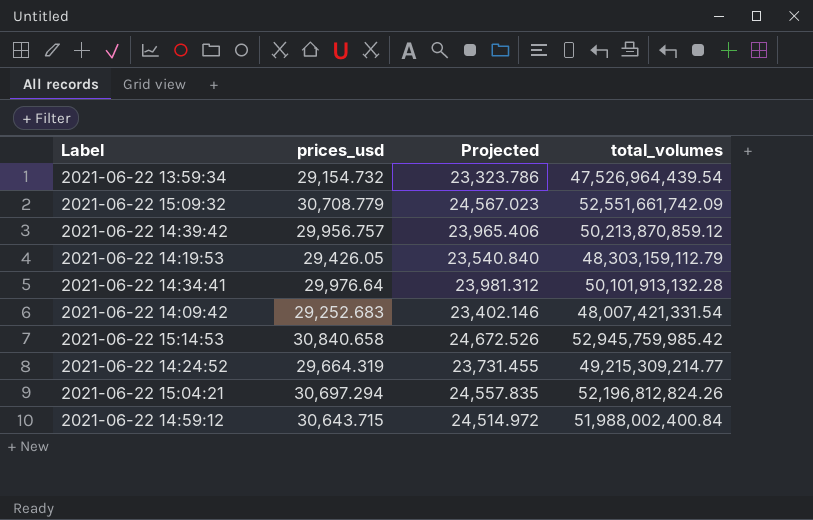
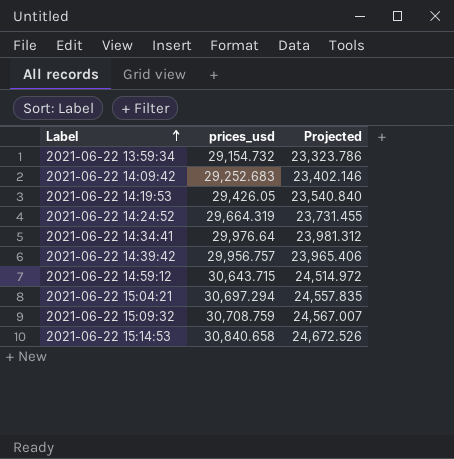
row order: none -> Label ascending
column total_volumes | position: 4 -> none
2021-06-22 15:09:32 | prices_usd: 30,708.779 -> 30,708.759
2021-06-22 15:09:32 | Projected: 24,567.023 -> 24,567.007

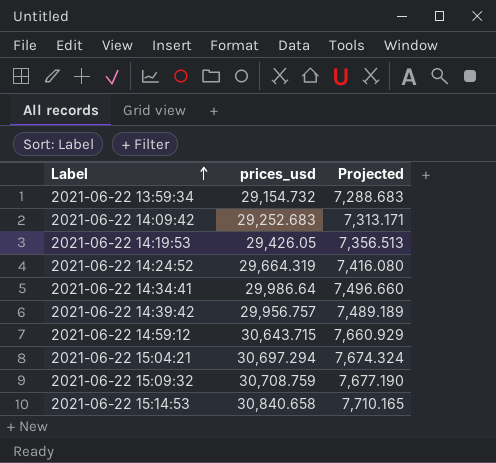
column Projected | formula: [prices_usd] * 0.8 -> [prices_usd] * 0.25
2021-06-22 14:34:41 | prices_usd: 29,976.64 -> 29,986.64

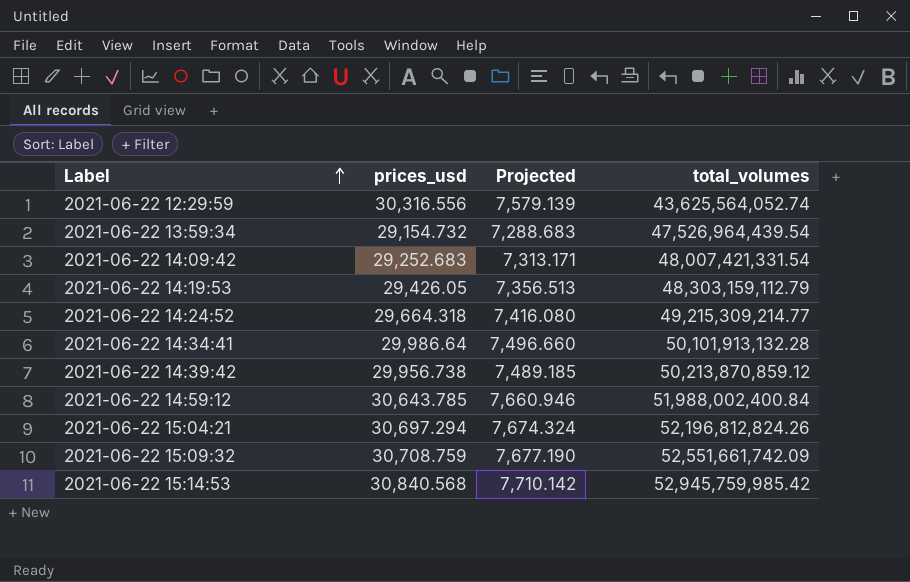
column total_volumes | position: none -> 4
row 2021-06-22 12:29:59: none -> 30,316.556 | 7,579.139 | 43,625,564,052.74
2021-06-22 14:24:52 | prices_usd: 29,664.319 -> 29,664.318
2021-06-22 14:39:42 | prices_usd: 29,956.757 -> 29,956.738
2021-06-22 14:39:42 | Projected: 7,489.189 -> 7,489.185
2021-06-22 14:59:12 | prices_usd: 30,643.715 -> 30,643.785
2021-06-22 14:59:12 | Projected: 7,660.929 -> 7,660.946
2021-06-22 15:14:53 | prices_usd: 30,840.658 -> 30,840.568
2021-06-22 15:14:53 | Projected: 7,710.165 -> 7,710.142

